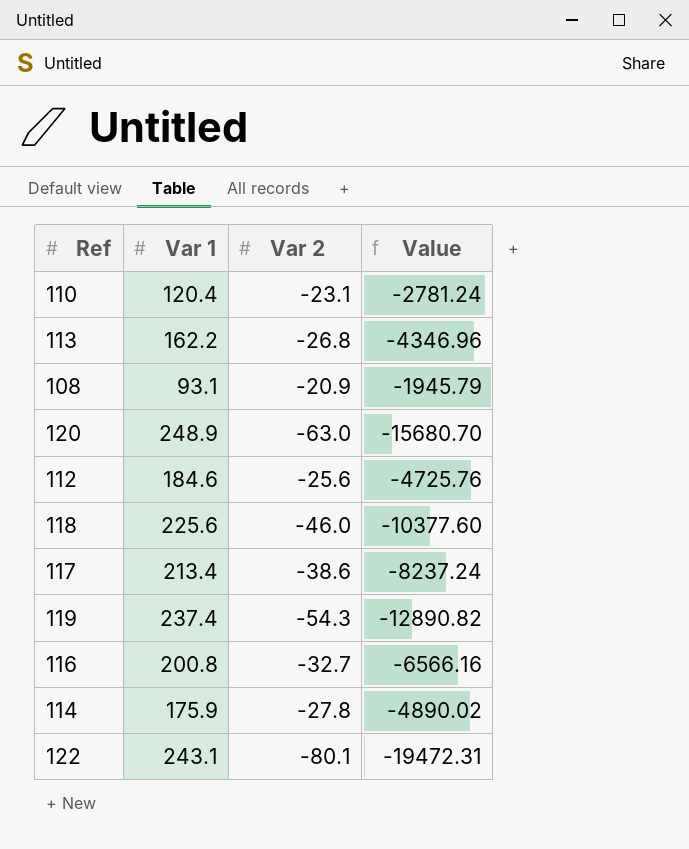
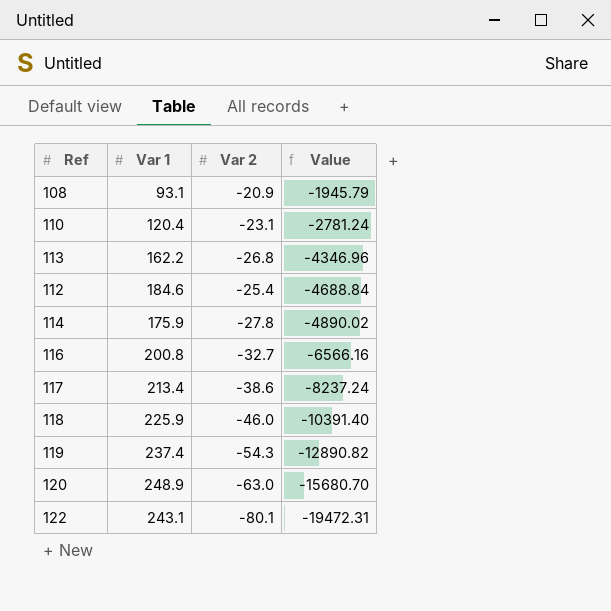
row order: none -> Value descending
112 | Var 2: -25.6 -> -25.4
112 | Value: -4725.76 -> -4688.84
118 | Var 1: 225.6 -> 225.9
118 | Value: -10377.60 -> -10391.40

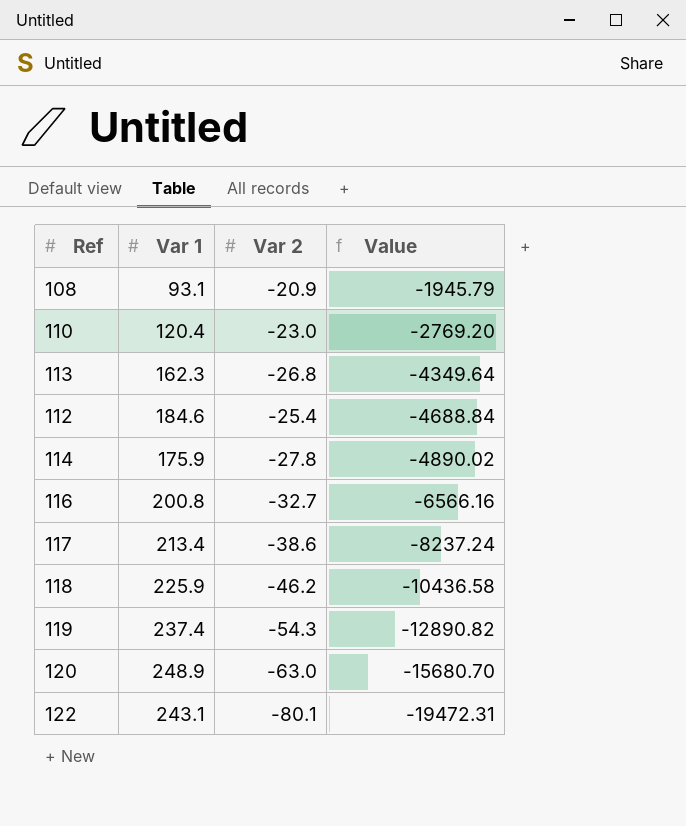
110 | Var 2: -23.1 -> -23.0
110 | Value: -2781.24 -> -2769.20
113 | Var 1: 162.2 -> 162.3
113 | Value: -4346.96 -> -4349.64
118 | Var 2: -46.0 -> -46.2
118 | Value: -10391.40 -> -10436.58

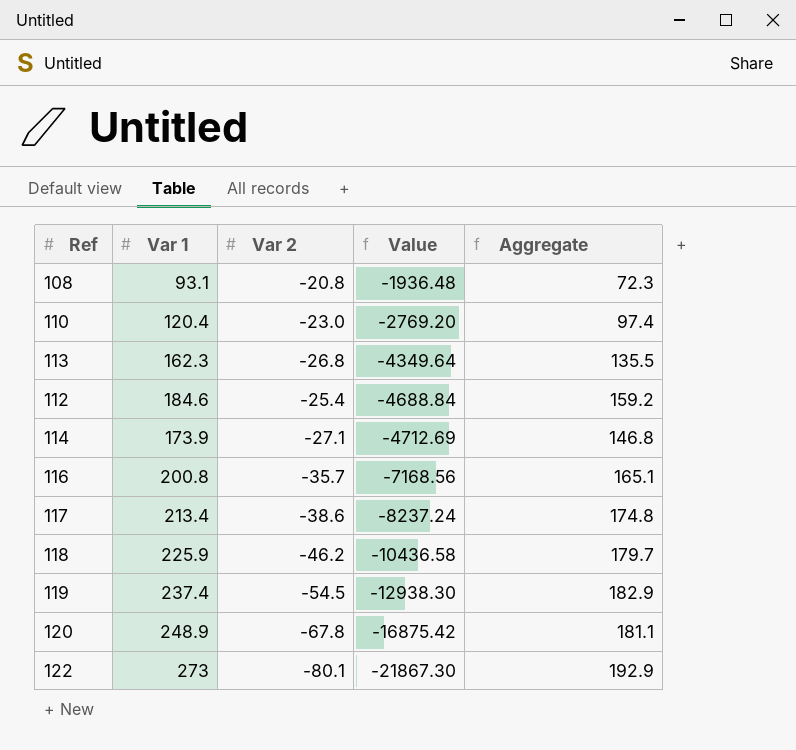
column Aggregate | formula: none -> [Var 1] + [Var 2]
108 | Var 2: -20.9 -> -20.8
108 | Value: -1945.79 -> -1936.48
114 | Var 1: 175.9 -> 173.9
114 | Var 2: -27.8 -> -27.1
114 | Value: -4890.02 -> -4712.69
116 | Var 2: -32.7 -> -35.7
116 | Value: -6566.16 -> -7168.56
119 | Var 2: -54.3 -> -54.5
119 | Value: -12890.82 -> -12938.30
120 | Var 2: -63.0 -> -67.8
120 | Value: -15680.70 -> -16875.42
122 | Var 1: 243.1 -> 273
122 | Value: -19472.31 -> -21867.30

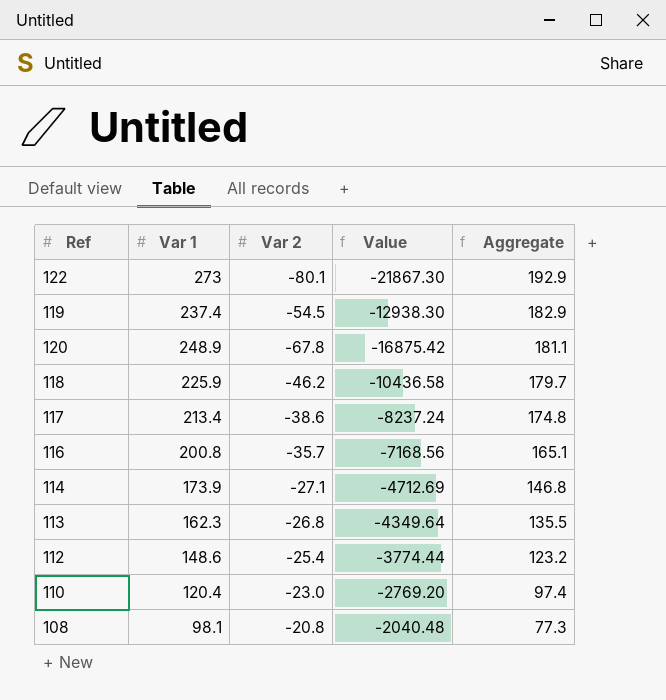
row order: Value descending -> Aggregate descending
112 | Var 1: 184.6 -> 148.6
112 | Value: -4688.84 -> -3774.44
112 | Aggregate: 159.2 -> 123.2
108 | Var 1: 93.1 -> 98.1
108 | Value: -1936.48 -> -2040.48
108 | Aggregate: 72.3 -> 77.3

